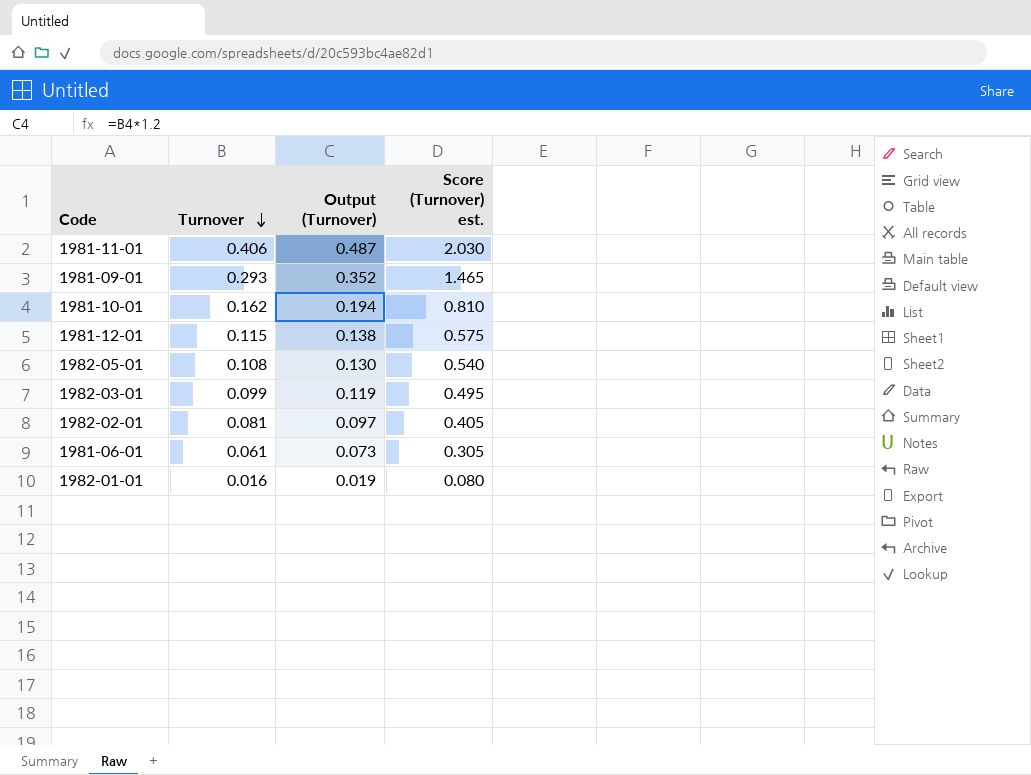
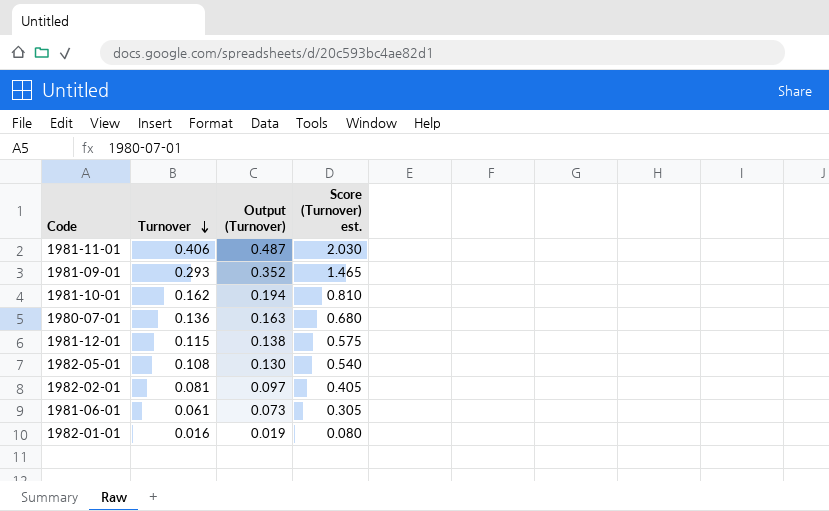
row 1982-03-01: 0.099 | 0.119 | 0.495 -> none
row 1980-07-01: none -> 0.136 | 0.163 | 0.680

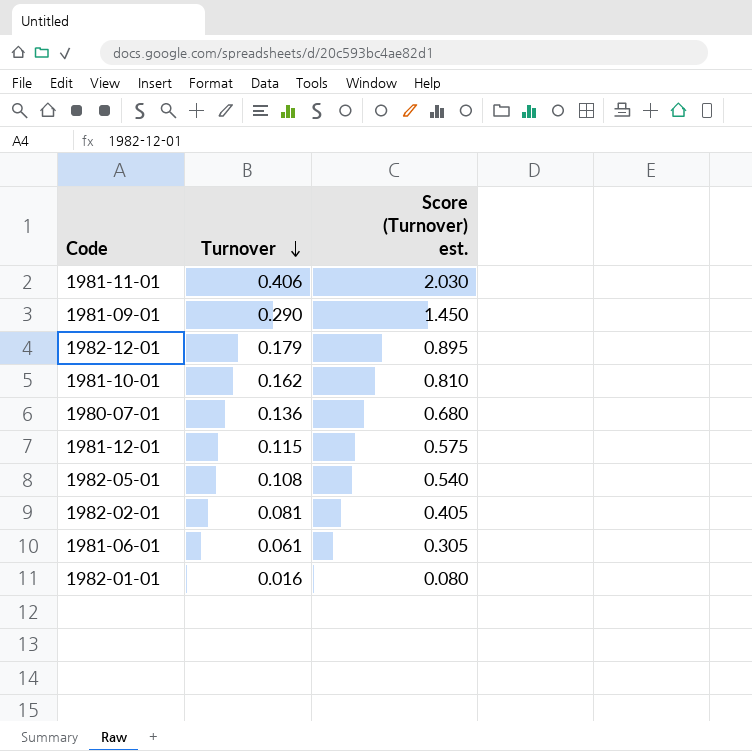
column Output (Turnover) | formula: [Turnover] * 1.2 -> none
1981-09-01 | Turnover: 0.293 -> 0.290
1981-09-01 | Score (Turnover) est.: 1.465 -> 1.450
row 1982-12-01: none -> 0.179 | 0.895

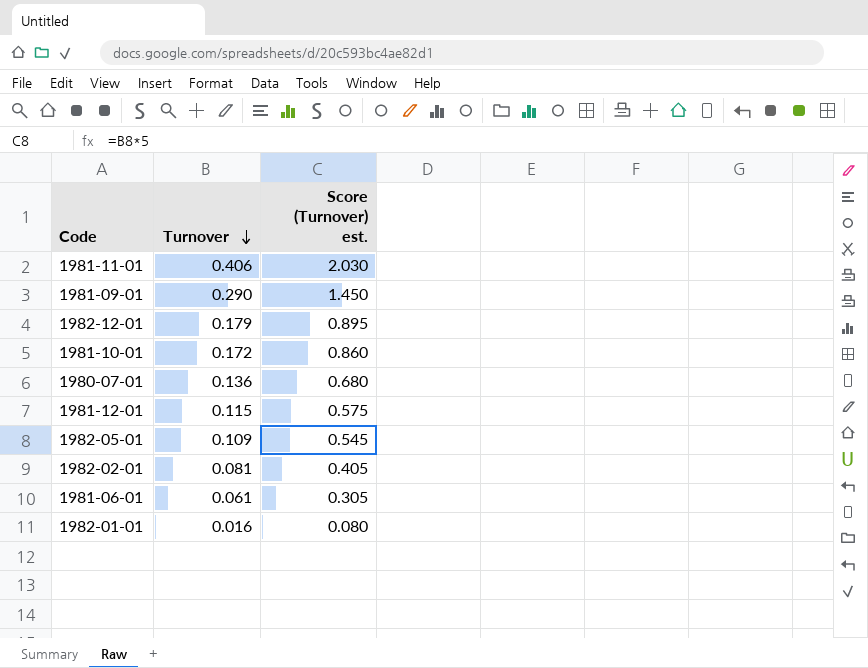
1981-10-01 | Turnover: 0.162 -> 0.172
1981-10-01 | Score (Turnover) est.: 0.810 -> 0.860
1982-05-01 | Turnover: 0.108 -> 0.109
1982-05-01 | Score (Turnover) est.: 0.540 -> 0.545

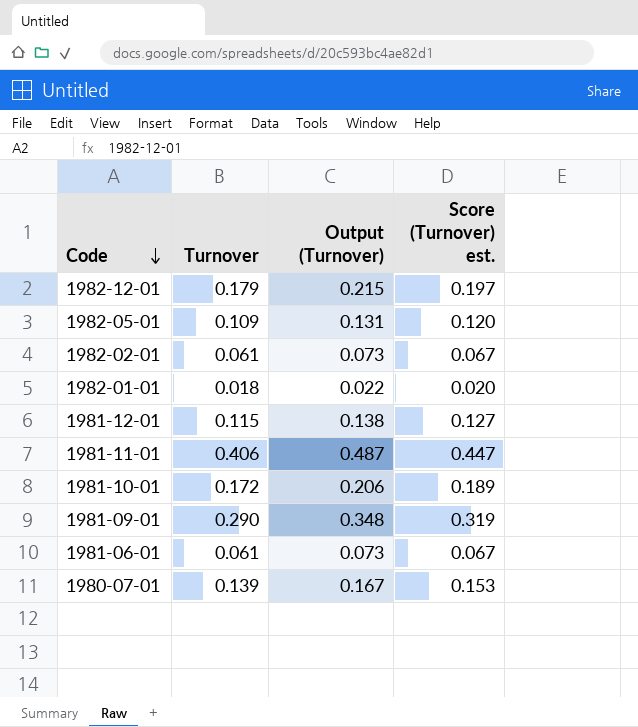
row order: Turnover descending -> Code descending
column Output (Turnover) | formula: none -> [Turnover] * 1.2
column Score (Turnover) est. | formula: [Turnover] * 5 -> [Turnover] * 1.1
1982-02-01 | Turnover: 0.081 -> 0.061
1982-01-01 | Turnover: 0.016 -> 0.018
1980-07-01 | Turnover: 0.136 -> 0.139

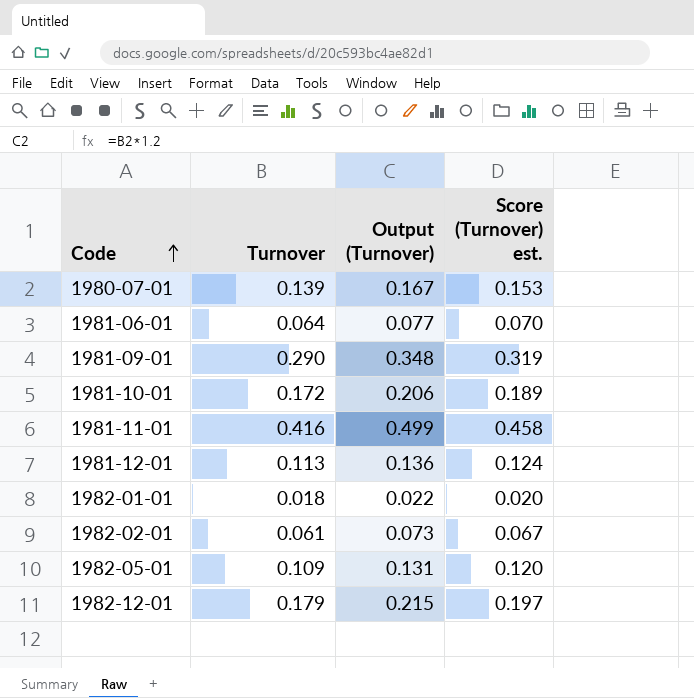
row order: Code descending -> Code ascending
1981-06-01 | Turnover: 0.061 -> 0.064
1981-06-01 | Output (Turnover): 0.073 -> 0.077
1981-06-01 | Score (Turnover) est.: 0.067 -> 0.070
1981-11-01 | Turnover: 0.406 -> 0.416
1981-11-01 | Output (Turnover): 0.487 -> 0.499
1981-11-01 | Score (Turnover) est.: 0.447 -> 0.458
1981-12-01 | Turnover: 0.115 -> 0.113
1981-12-01 | Output (Turnover): 0.138 -> 0.136
1981-12-01 | Score (Turnover) est.: 0.127 -> 0.124

